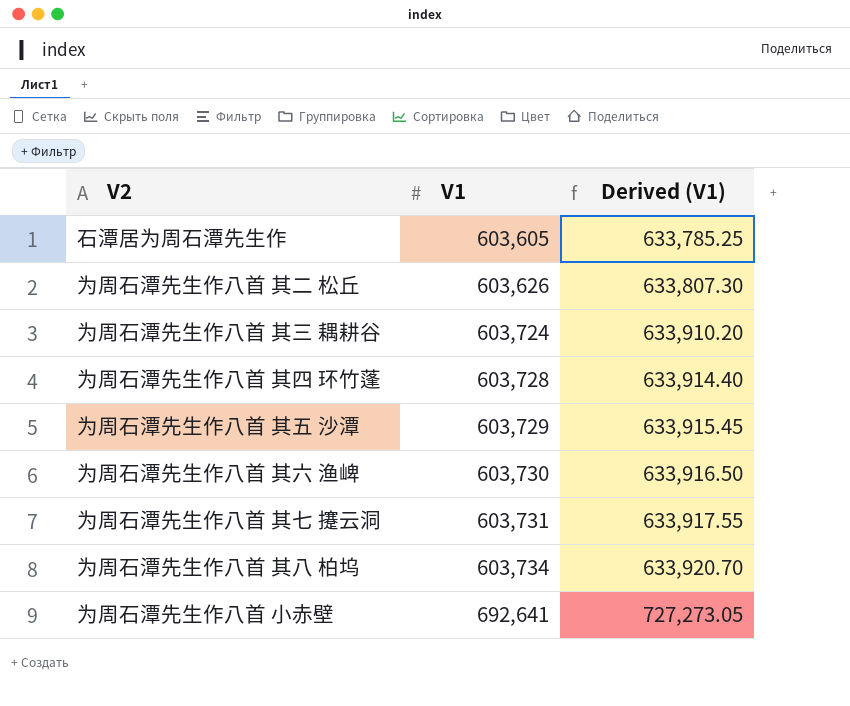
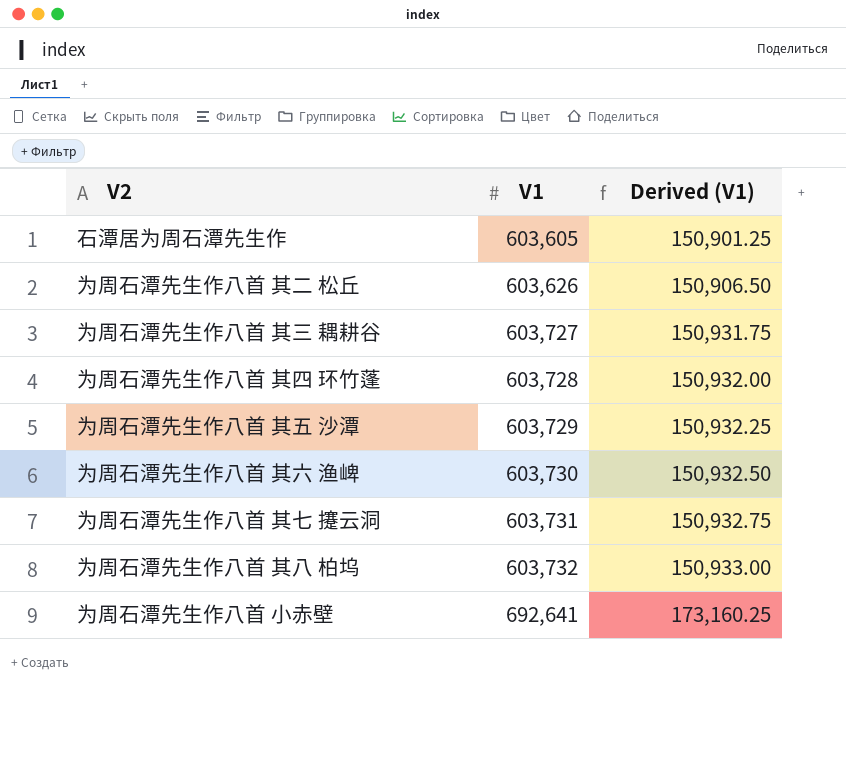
column Derived (V1) | formula: [V1] * 1.05 -> [V1] * 0.25
为周石潭先生作八首 其三 耦耕谷 | V1: 603,724 -> 603,727
为周石潭先生作八首 其八 柏坞 | V1: 603,734 -> 603,732

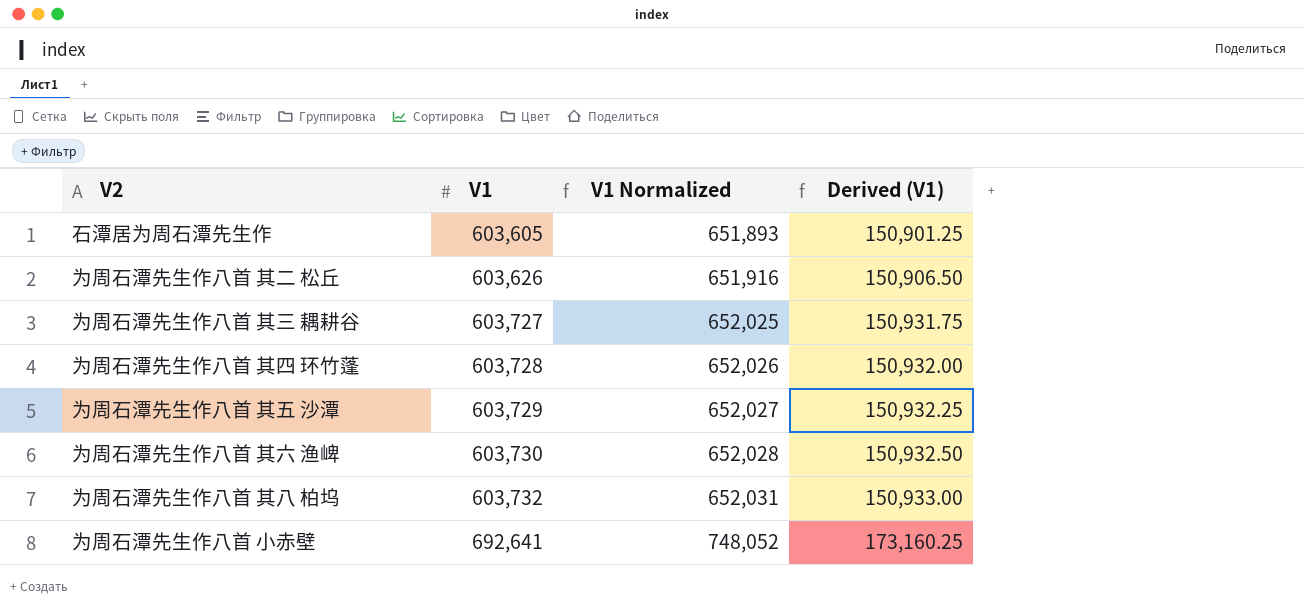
column V1 Normalized | formula: none -> [V1] * 1.08
row 为周石潭先生作八首 其七 攓云洞: 603,731 | 150,932.75 -> none

